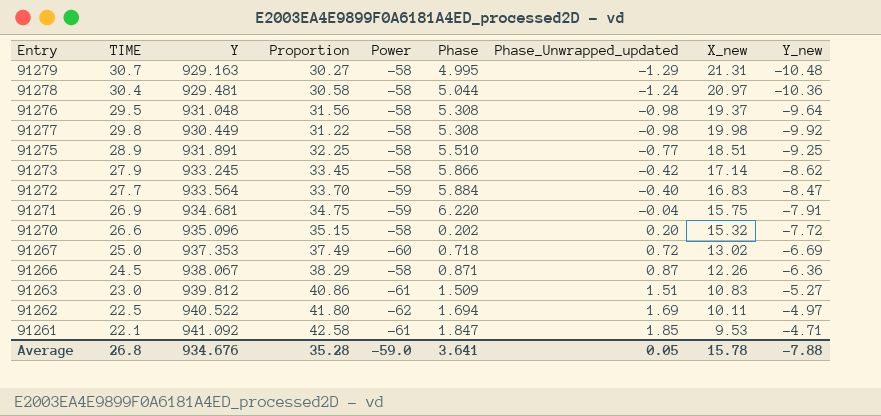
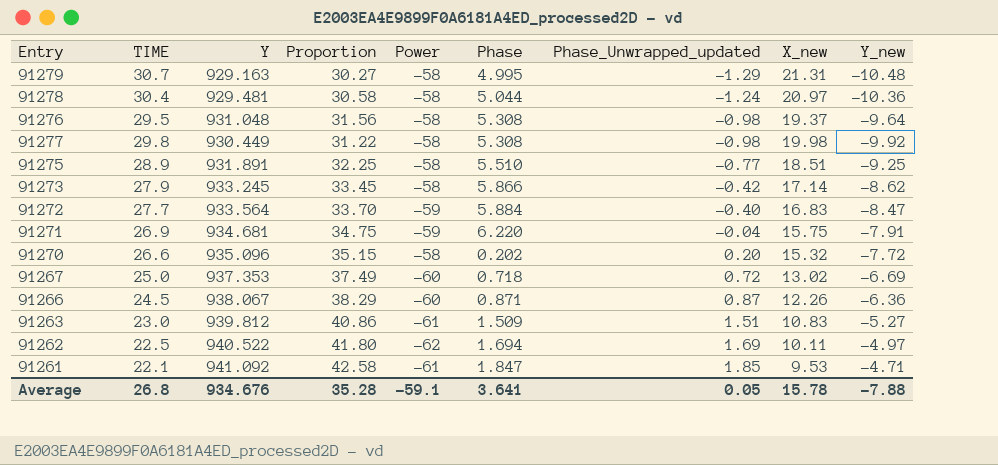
91266 | Power: -58 -> -60
Average | Power: -59.0 -> -59.1

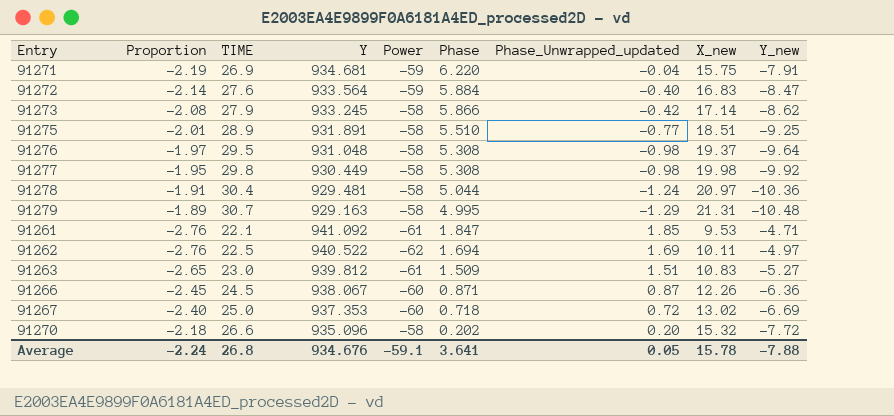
row order: Phase_Unwrapped_updated ascending -> Phase descending
column Proportion | formula: [Y] / [TIME] -> [Power] / [TIME]
column Proportion | position: 4 -> 2
91272 | TIME: 27.7 -> 27.6
Average | Proportion: 35.28 -> -2.24

